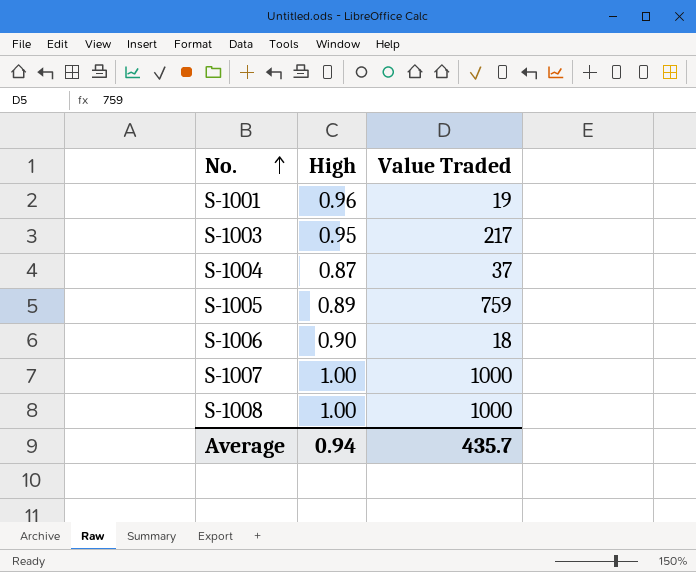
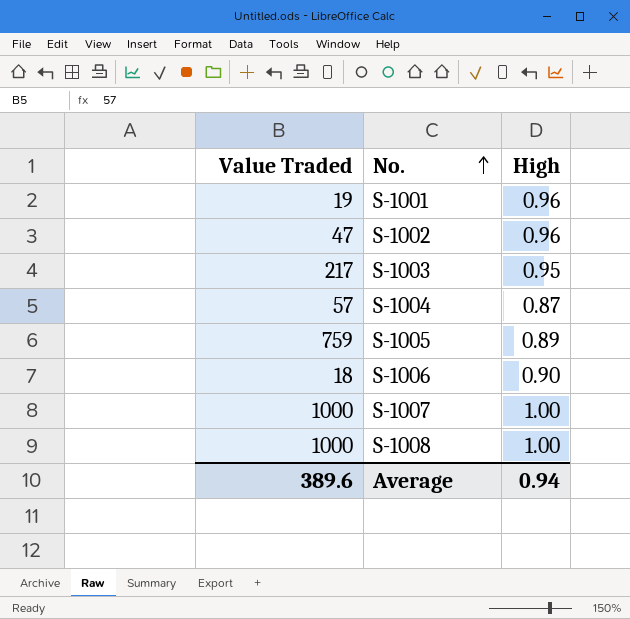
column Value Traded | position: 3 -> 1
row S-1002: none -> 47 | 0.96
S-1004 | Value Traded: 37 -> 57
Average | Value Traded: 435.7 -> 389.6

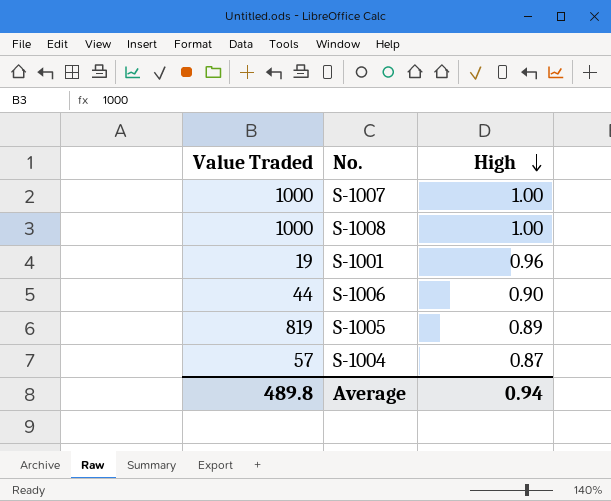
row order: No. ascending -> High descending
row S-1002: 47 | 0.96 -> none
row S-1003: 217 | 0.95 -> none
S-1006 | Value Traded: 18 -> 44
S-1005 | Value Traded: 759 -> 819
Average | Value Traded: 389.6 -> 489.8

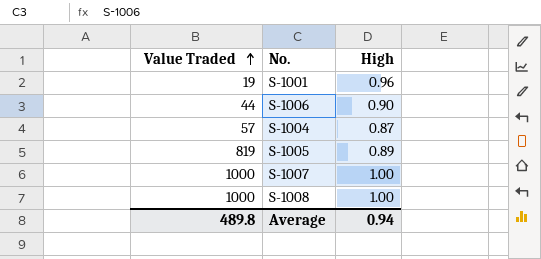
row order: High descending -> Value Traded ascending

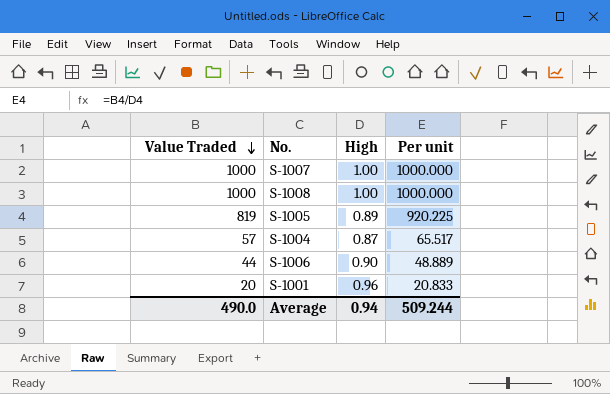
row order: Value Traded ascending -> Value Traded descending
column Per unit | formula: none -> [Value Traded] / [High]
S-1001 | Value Traded: 19 -> 20
Average | Value Traded: 489.8 -> 490.0

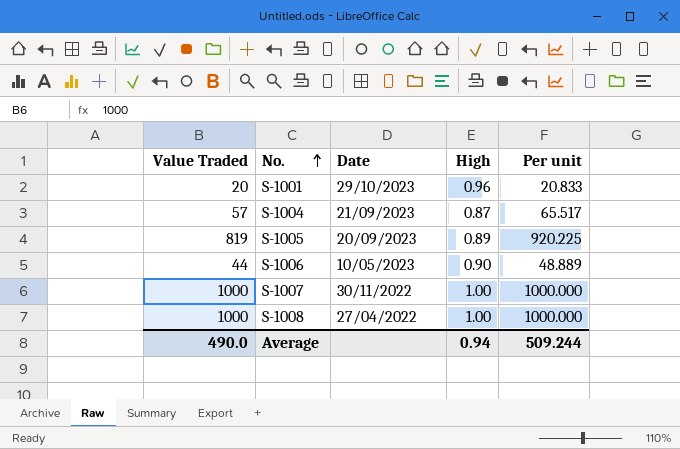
row order: Value Traded descending -> No. ascending
column Date | position: none -> 3

